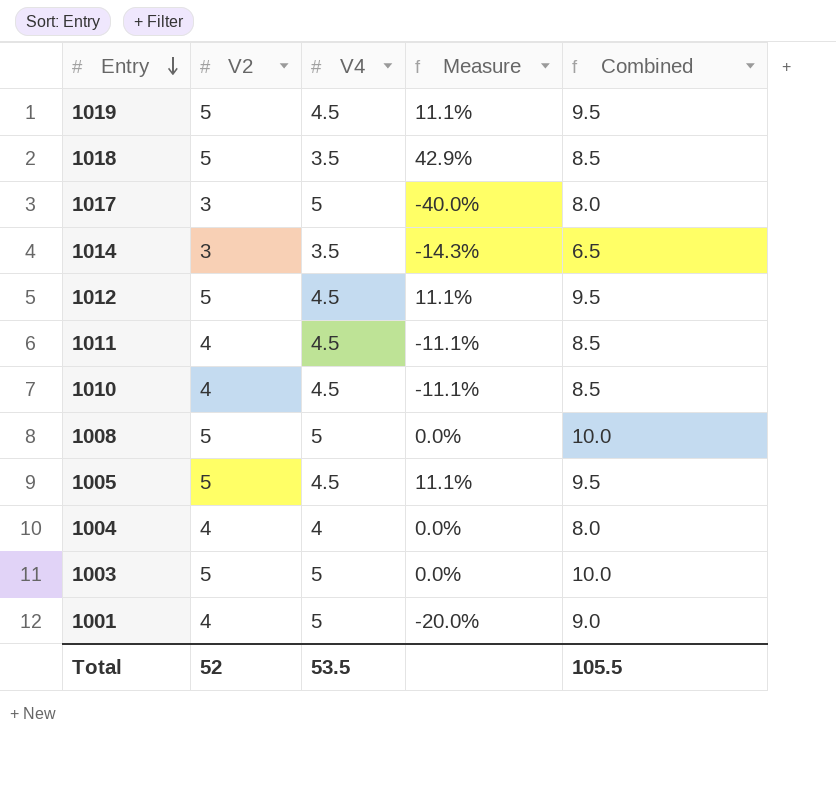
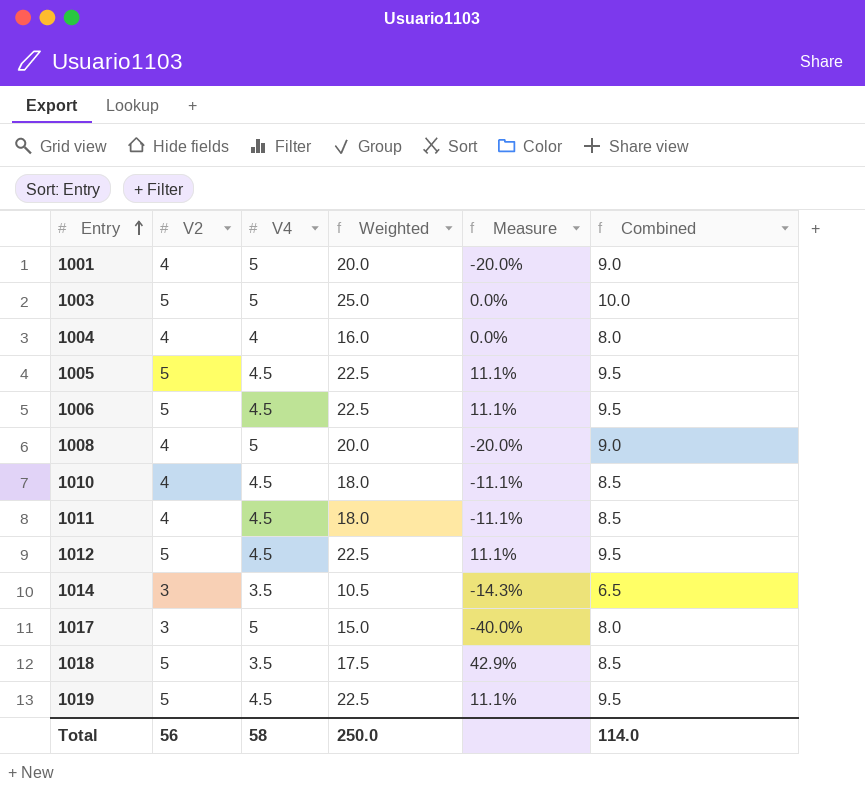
row order: Entry descending -> Entry ascending
column Weighted | formula: none -> [V2] * [V4]
row 1006: none -> 5 | 4.5 | 22.5 | 11.1% | 9.5
1008 | V2: 5 -> 4
1008 | Measure: 0.0% -> -20.0%
1008 | Combined: 10.0 -> 9.0
Total | V2: 52 -> 56
Total | V4: 53.5 -> 58
Total | Combined: 105.5 -> 114.0

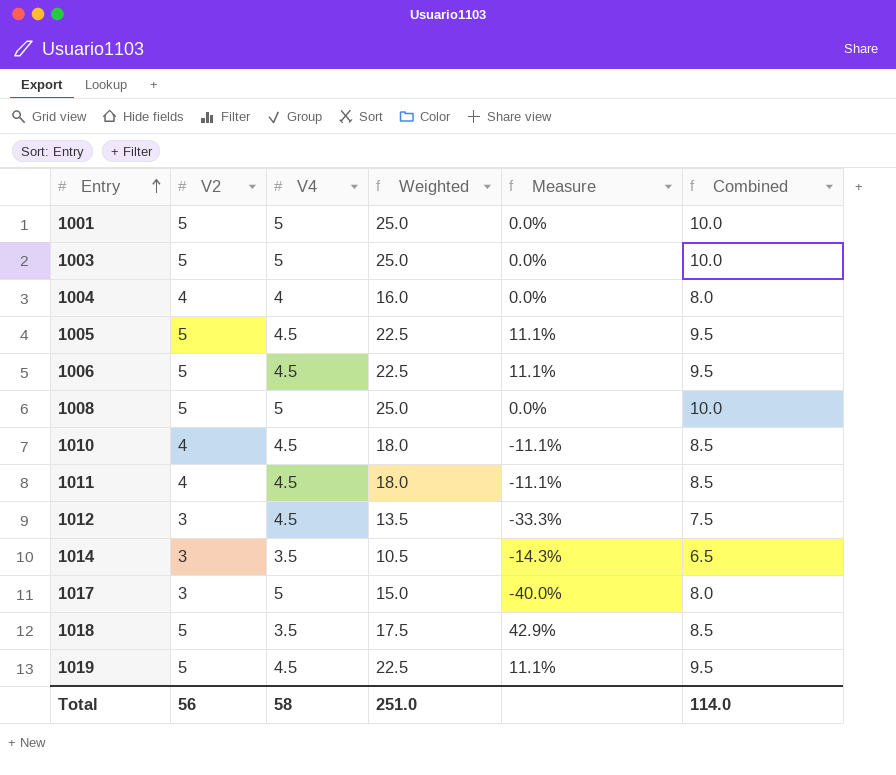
1001 | V2: 4 -> 5
1001 | Weighted: 20.0 -> 25.0
1001 | Measure: -20.0% -> 0.0%
1001 | Combined: 9.0 -> 10.0
1008 | V2: 4 -> 5
1008 | Weighted: 20.0 -> 25.0
1008 | Measure: -20.0% -> 0.0%
1008 | Combined: 9.0 -> 10.0
1012 | V2: 5 -> 3
1012 | Weighted: 22.5 -> 13.5
1012 | Measure: 11.1% -> -33.3%
1012 | Combined: 9.5 -> 7.5
Total | Weighted: 250.0 -> 251.0

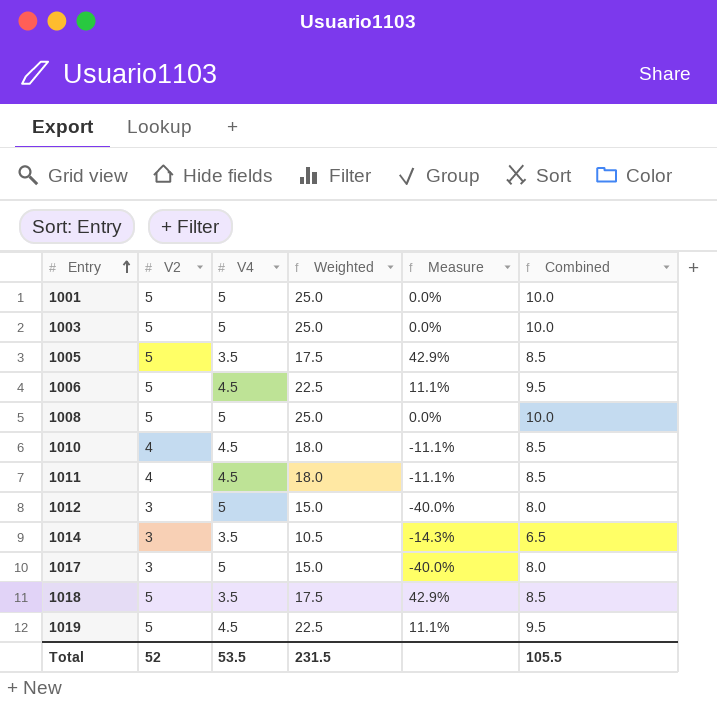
row 1004: 4 | 4 | 16.0 | 0.0% | 8.0 -> none
1005 | V4: 4.5 -> 3.5
1005 | Weighted: 22.5 -> 17.5
1005 | Measure: 11.1% -> 42.9%
1005 | Combined: 9.5 -> 8.5
1012 | V4: 4.5 -> 5
1012 | Weighted: 13.5 -> 15.0
1012 | Measure: -33.3% -> -40.0%
1012 | Combined: 7.5 -> 8.0
Total | V2: 56 -> 52
Total | V4: 58 -> 53.5
Total | Weighted: 251.0 -> 231.5
Total | Combined: 114.0 -> 105.5

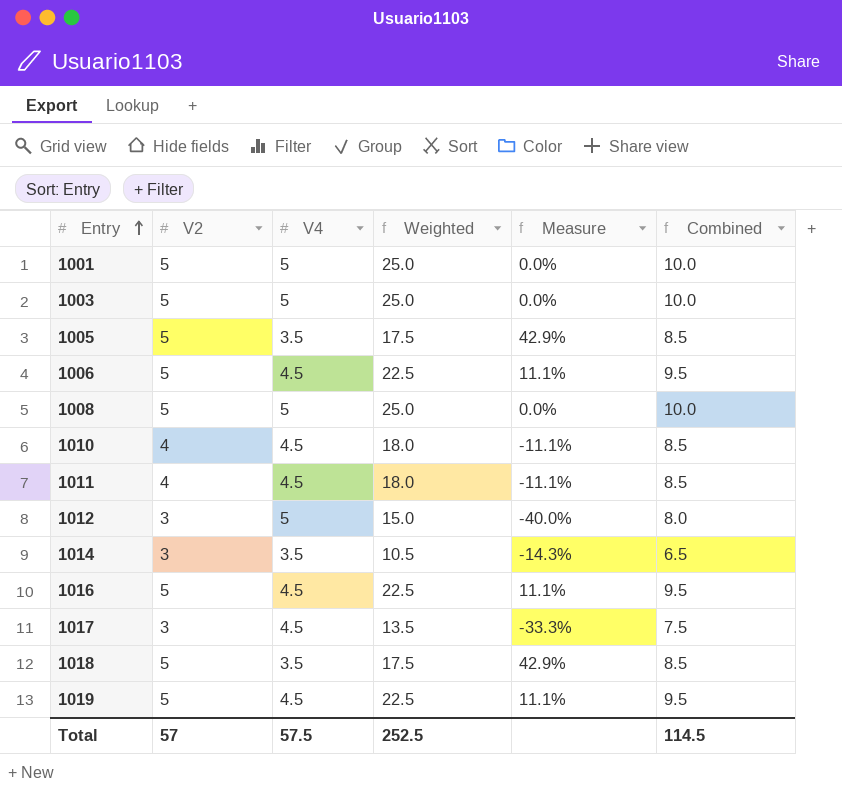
row 1016: none -> 5 | 4.5 | 22.5 | 11.1% | 9.5
1017 | V4: 5 -> 4.5
1017 | Weighted: 15.0 -> 13.5
1017 | Measure: -40.0% -> -33.3%
1017 | Combined: 8.0 -> 7.5
Total | V2: 52 -> 57
Total | V4: 53.5 -> 57.5
Total | Weighted: 231.5 -> 252.5
Total | Combined: 105.5 -> 114.5

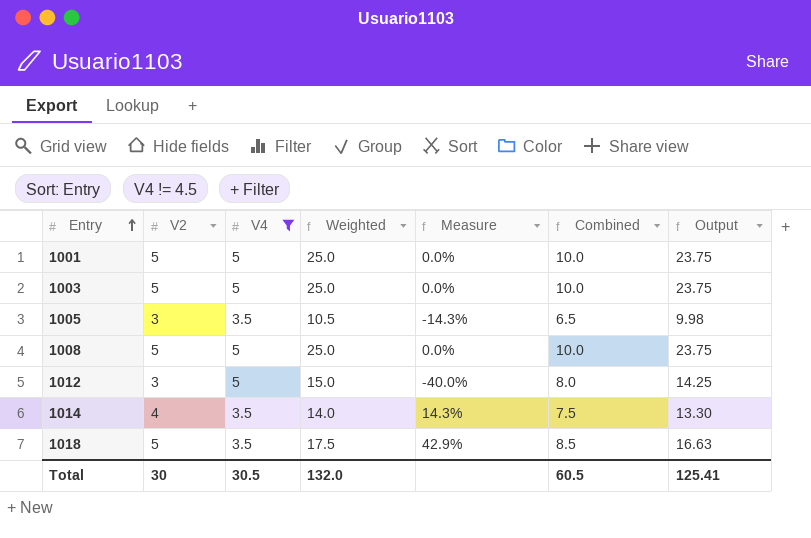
filter: none -> V4 != 4.5
column Output | formula: none -> [Weighted] * 0.95
1005 | V2: 5 -> 3
1005 | Weighted: 17.5 -> 10.5
1005 | Measure: 42.9% -> -14.3%
1005 | Combined: 8.5 -> 6.5
1014 | V2: 3 -> 4
1014 | Weighted: 10.5 -> 14.0
1014 | Measure: -14.3% -> 14.3%
1014 | Combined: 6.5 -> 7.5
Total | V2: 57 -> 30
Total | V4: 57.5 -> 30.5
Total | Weighted: 252.5 -> 132.0
Total | Combined: 114.5 -> 60.5

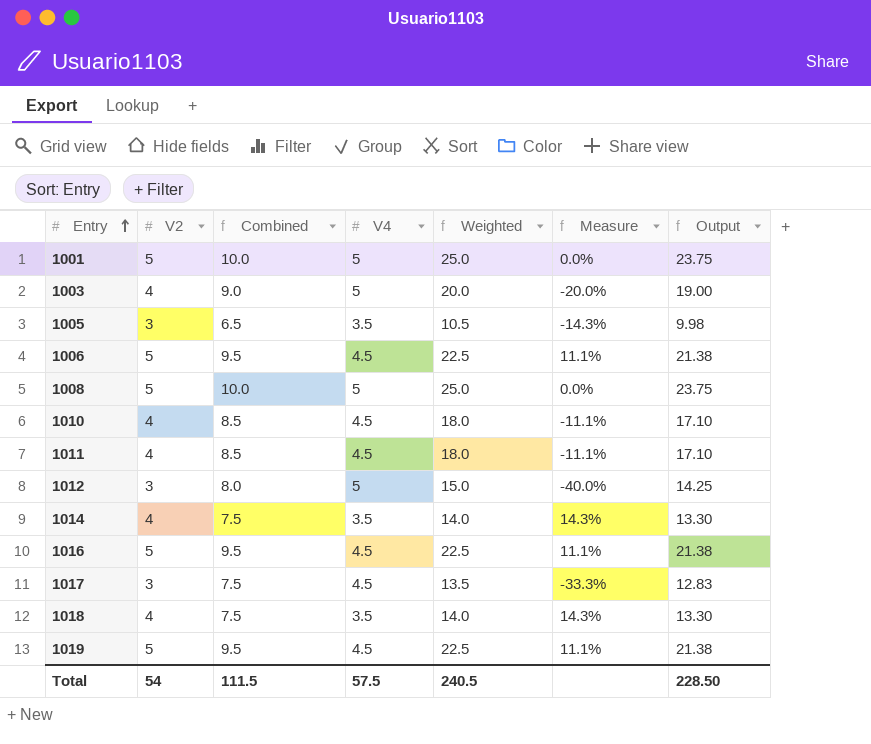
filter: V4 != 4.5 -> none
column Combined | position: 6 -> 3
1003 | V2: 5 -> 4
1003 | Combined: 10.0 -> 9.0
1003 | Weighted: 25.0 -> 20.0
1003 | Measure: 0.0% -> -20.0%
1003 | Output: 23.75 -> 19.00
1018 | V2: 5 -> 4
1018 | Combined: 8.5 -> 7.5
1018 | Weighted: 17.5 -> 14.0
1018 | Measure: 42.9% -> 14.3%
1018 | Output: 16.63 -> 13.30
Total | V2: 30 -> 54
Total | Combined: 60.5 -> 111.5
Total | V4: 30.5 -> 57.5
Total | Weighted: 132.0 -> 240.5
Total | Output: 125.41 -> 228.50

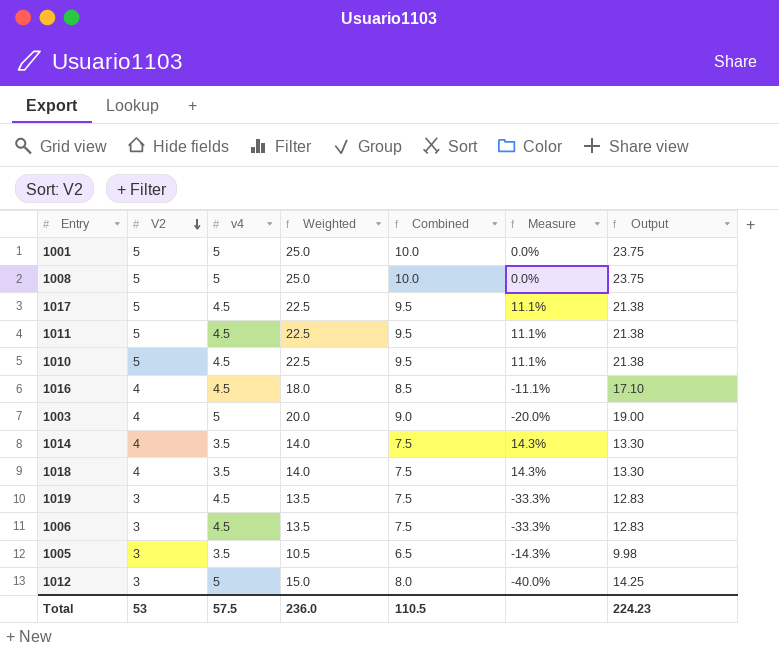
row order: Entry ascending -> V2 descending
column name: V4 -> v4
column Combined | position: 3 -> 5
1017 | V2: 3 -> 5
1017 | Weighted: 13.5 -> 22.5
1017 | Combined: 7.5 -> 9.5
1017 | Measure: -33.3% -> 11.1%
1017 | Output: 12.83 -> 21.38
1011 | V2: 4 -> 5
1011 | Weighted: 18.0 -> 22.5
1011 | Combined: 8.5 -> 9.5
1011 | Measure: -11.1% -> 11.1%
1011 | Output: 17.10 -> 21.38
1010 | V2: 4 -> 5
1010 | Weighted: 18.0 -> 22.5
1010 | Combined: 8.5 -> 9.5
1010 | Measure: -11.1% -> 11.1%
1010 | Output: 17.10 -> 21.38
1016 | V2: 5 -> 4
1016 | Weighted: 22.5 -> 18.0
1016 | Combined: 9.5 -> 8.5
1016 | Measure: 11.1% -> -11.1%
1016 | Output: 21.38 -> 17.10
1019 | V2: 5 -> 3
1019 | Weighted: 22.5 -> 13.5
1019 | Combined: 9.5 -> 7.5
1019 | Measure: 11.1% -> -33.3%
1019 | Output: 21.38 -> 12.83
1006 | V2: 5 -> 3
1006 | Weighted: 22.5 -> 13.5
1006 | Combined: 9.5 -> 7.5
1006 | Measure: 11.1% -> -33.3%
1006 | Output: 21.38 -> 12.83
Total | V2: 54 -> 53
Total | Weighted: 240.5 -> 236.0
Total | Combined: 111.5 -> 110.5
Total | Output: 228.50 -> 224.23

